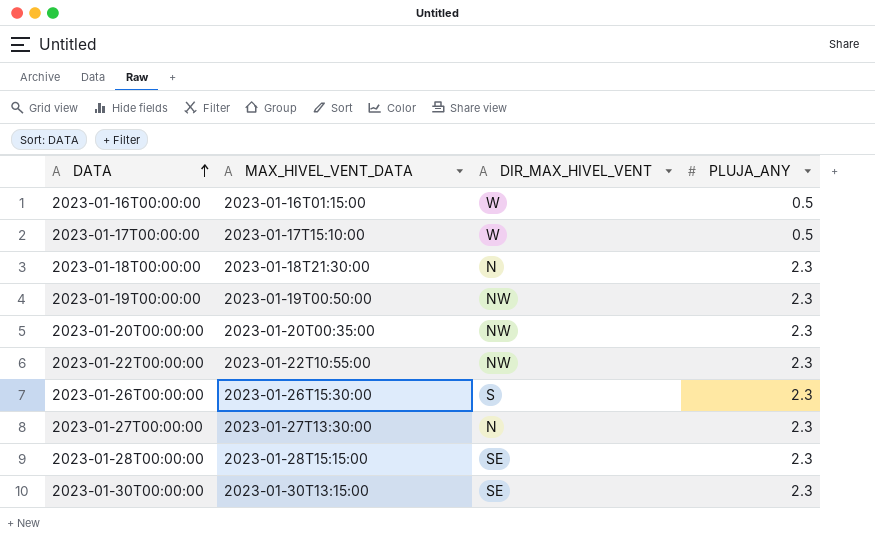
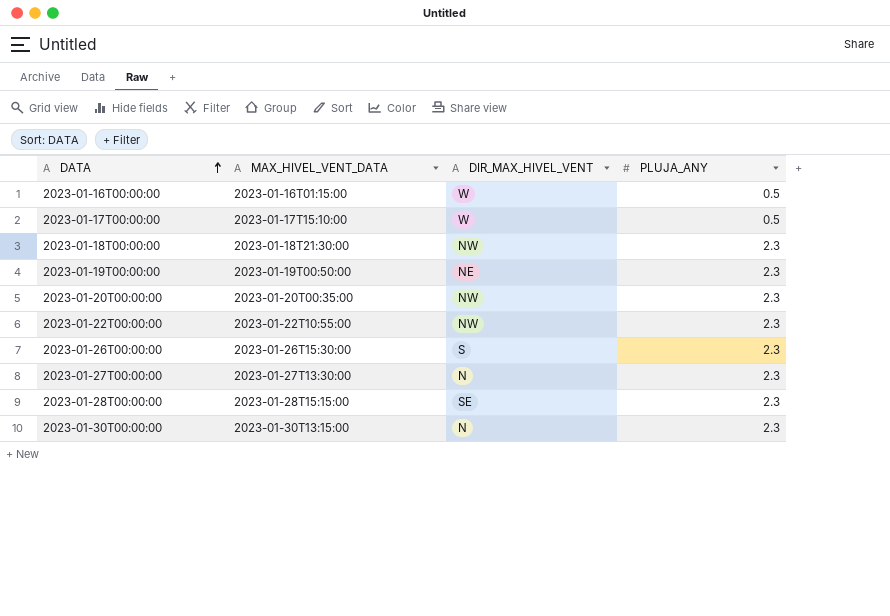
2023-01-18T00:00:00 | DIR_MAX_HIVEL_VENT: N -> NW
2023-01-19T00:00:00 | DIR_MAX_HIVEL_VENT: NW -> NE
2023-01-30T00:00:00 | DIR_MAX_HIVEL_VENT: SE -> N

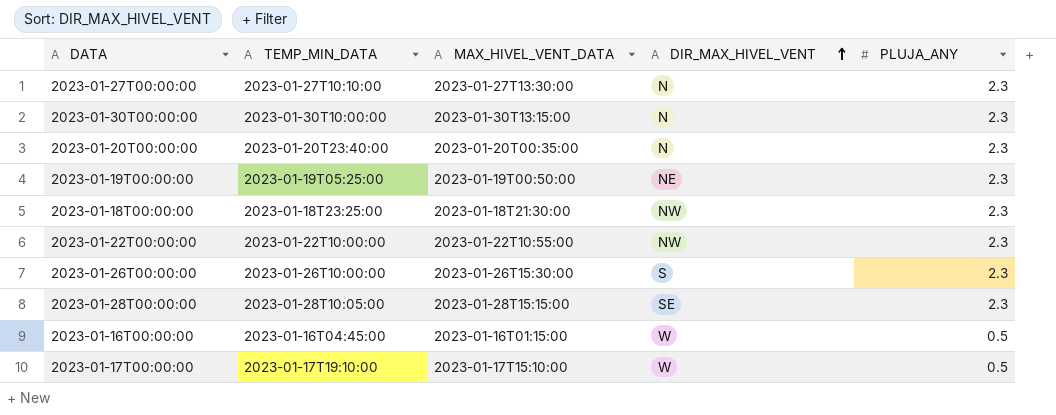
row order: DATA ascending -> DIR_MAX_HIVEL_VENT ascending
column TEMP_MIN_DATA | position: none -> 2
2023-01-20T00:00:00 | DIR_MAX_HIVEL_VENT: NW -> N

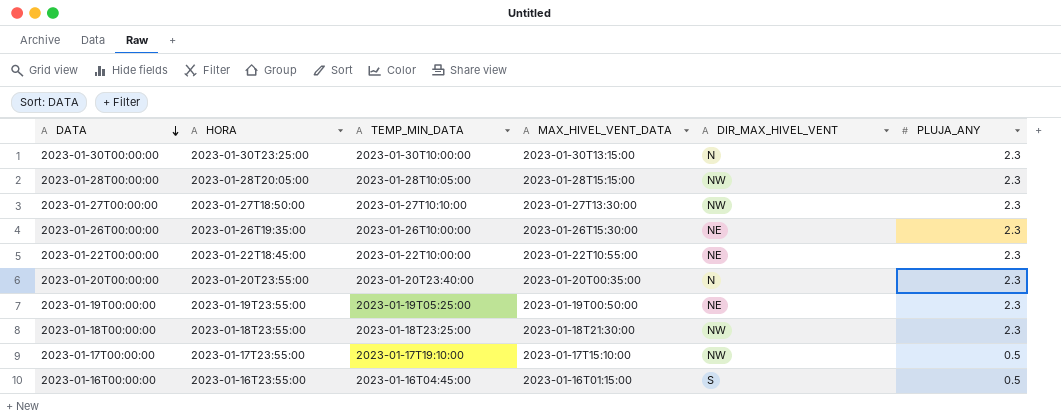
row order: DIR_MAX_HIVEL_VENT ascending -> DATA descending
column HORA | position: none -> 2
2023-01-28T00:00:00 | DIR_MAX_HIVEL_VENT: SE -> NW
2023-01-27T00:00:00 | DIR_MAX_HIVEL_VENT: N -> NW
2023-01-26T00:00:00 | DIR_MAX_HIVEL_VENT: S -> NE
2023-01-22T00:00:00 | DIR_MAX_HIVEL_VENT: NW -> NE
2023-01-17T00:00:00 | DIR_MAX_HIVEL_VENT: W -> NW
2023-01-16T00:00:00 | DIR_MAX_HIVEL_VENT: W -> S

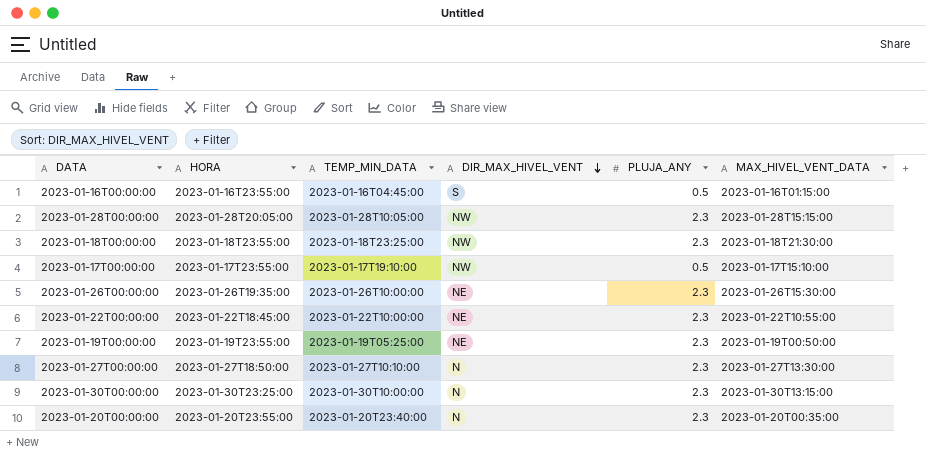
row order: DATA descending -> DIR_MAX_HIVEL_VENT descending
column MAX_HIVEL_VENT_DATA | position: 4 -> 6
2023-01-27T00:00:00 | DIR_MAX_HIVEL_VENT: NW -> N

